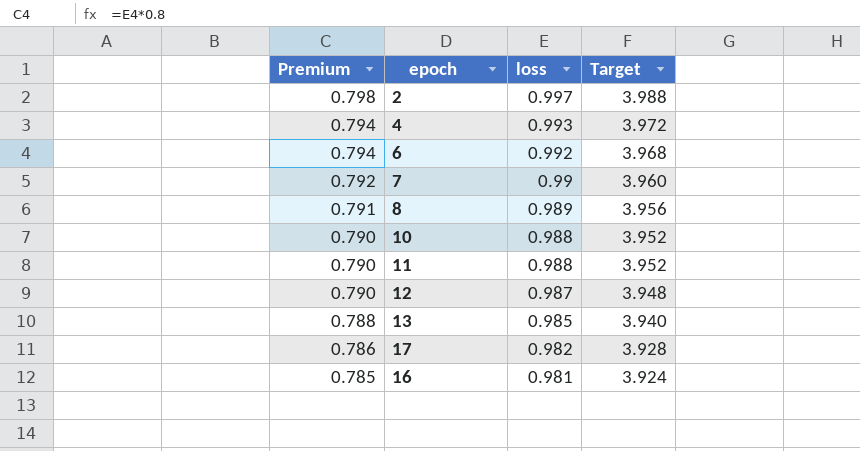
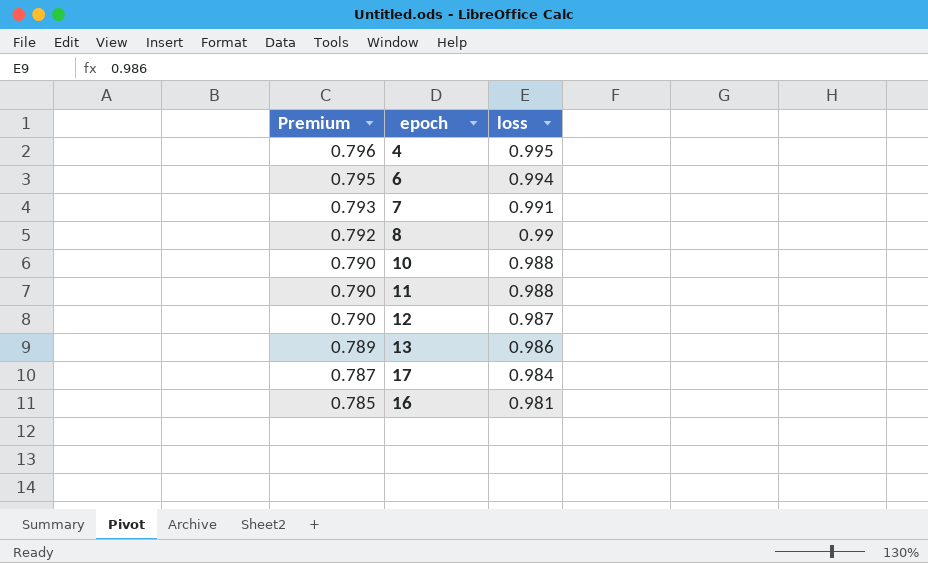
column Target | formula: [loss] * 4 -> none
row 2: 0.798 | 0.997 | 3.988 -> none
4 | Premium: 0.794 -> 0.796
4 | loss: 0.993 -> 0.995
6 | Premium: 0.794 -> 0.795
6 | loss: 0.992 -> 0.994
7 | Premium: 0.792 -> 0.793
7 | loss: 0.99 -> 0.991
8 | Premium: 0.791 -> 0.792
8 | loss: 0.989 -> 0.99
13 | Premium: 0.788 -> 0.789
13 | loss: 0.985 -> 0.986
17 | Premium: 0.786 -> 0.787
17 | loss: 0.982 -> 0.984

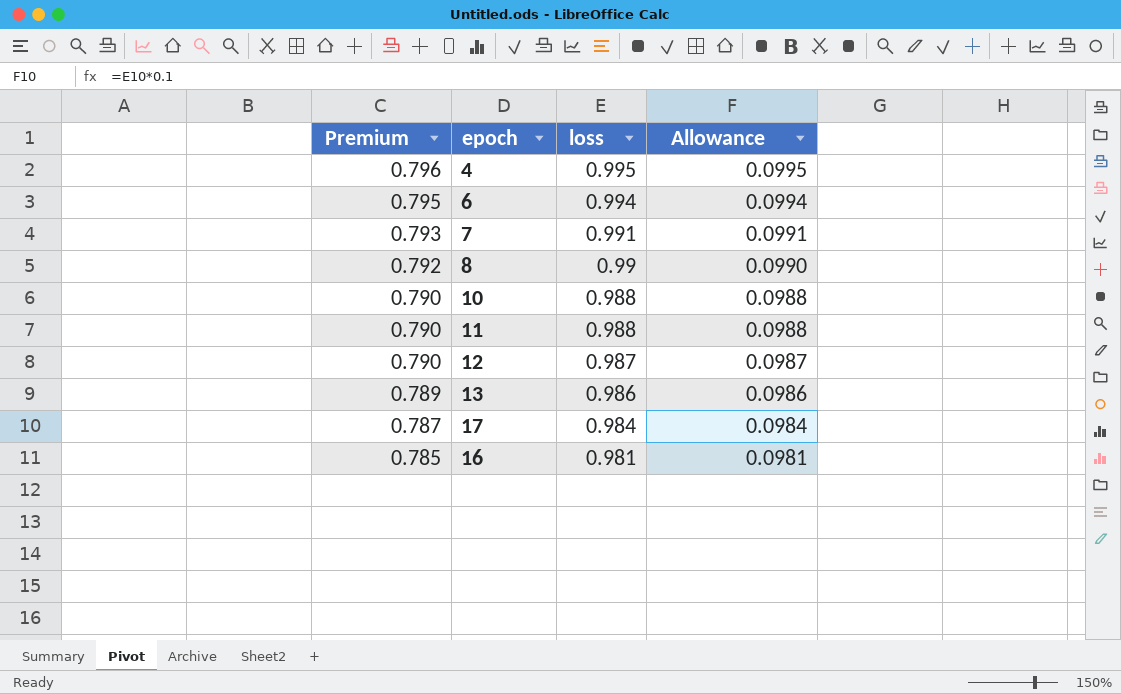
column Allowance | formula: none -> [loss] * 0.1

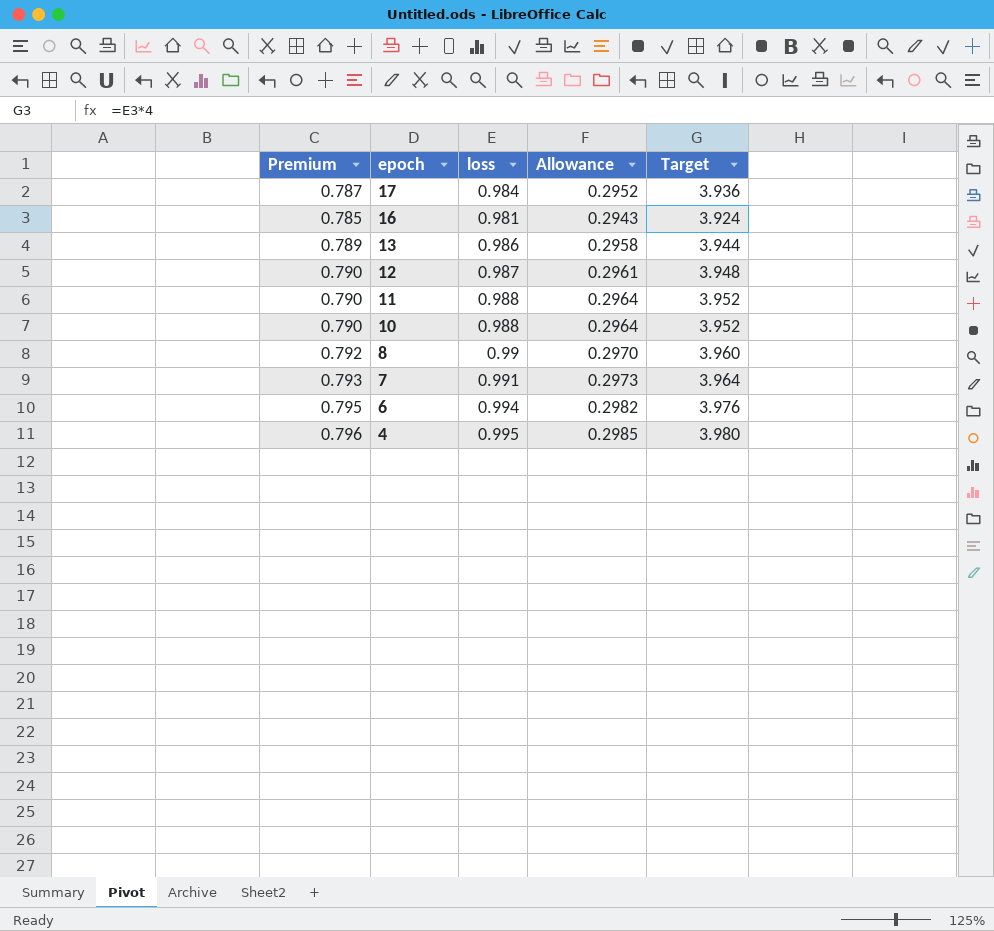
row order: Premium descending -> epoch descending
column Allowance | formula: [loss] * 0.1 -> [loss] * 0.3
column Target | formula: none -> [loss] * 4

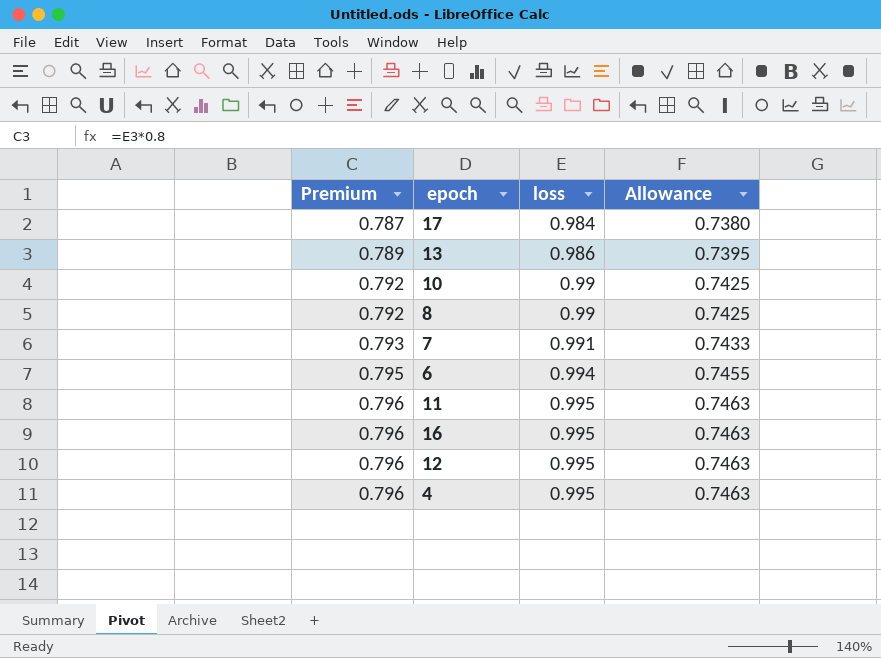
row order: epoch descending -> Premium ascending
column Target | formula: [loss] * 4 -> none
column Allowance | formula: [loss] * 0.3 -> [loss] * 0.75
10 | Premium: 0.790 -> 0.792
10 | loss: 0.988 -> 0.99
11 | Premium: 0.790 -> 0.796
11 | loss: 0.988 -> 0.995
16 | Premium: 0.785 -> 0.796
16 | loss: 0.981 -> 0.995
12 | Premium: 0.790 -> 0.796
12 | loss: 0.987 -> 0.995

